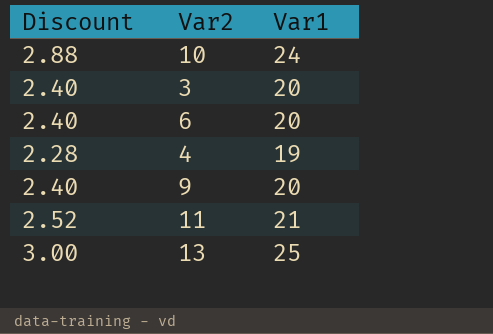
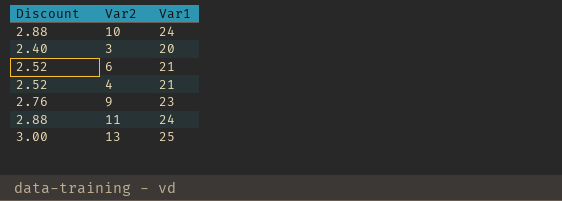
6 | Discount: 2.40 -> 2.52
6 | Var1: 20 -> 21
4 | Discount: 2.28 -> 2.52
4 | Var1: 19 -> 21
9 | Discount: 2.40 -> 2.76
9 | Var1: 20 -> 23
11 | Discount: 2.52 -> 2.88
11 | Var1: 21 -> 24

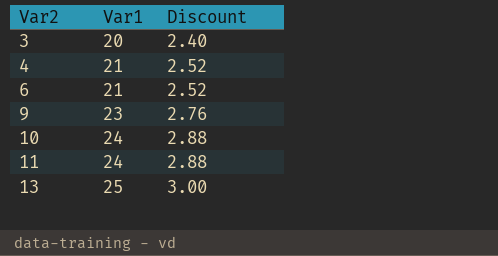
row order: none -> Var2 ascending
column Discount | position: 1 -> 3

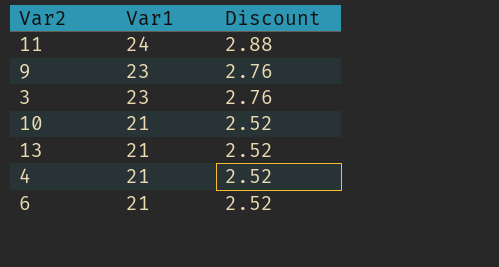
row order: Var2 ascending -> Var1 descending
3 | Var1: 20 -> 23
3 | Discount: 2.40 -> 2.76
10 | Var1: 24 -> 21
10 | Discount: 2.88 -> 2.52
13 | Var1: 25 -> 21
13 | Discount: 3.00 -> 2.52

